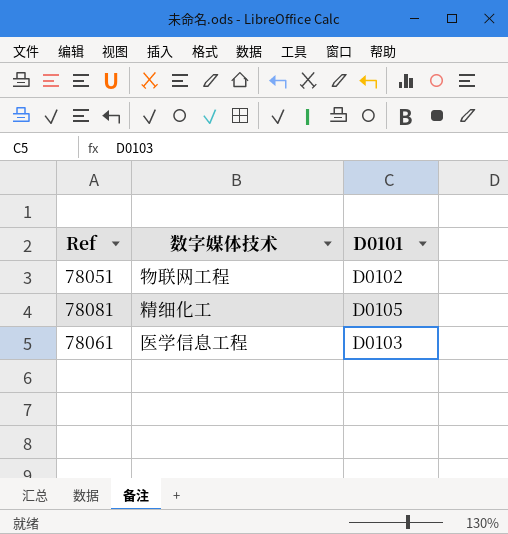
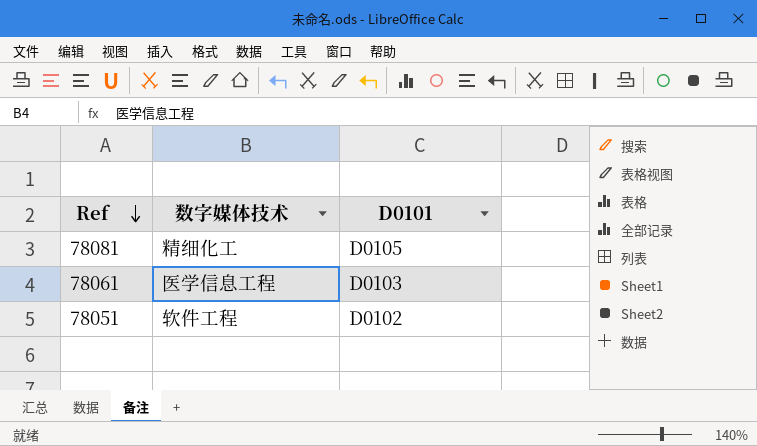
row order: none -> Ref descending
78051 | 数字媒体技术: 物联网工程 -> 软件工程

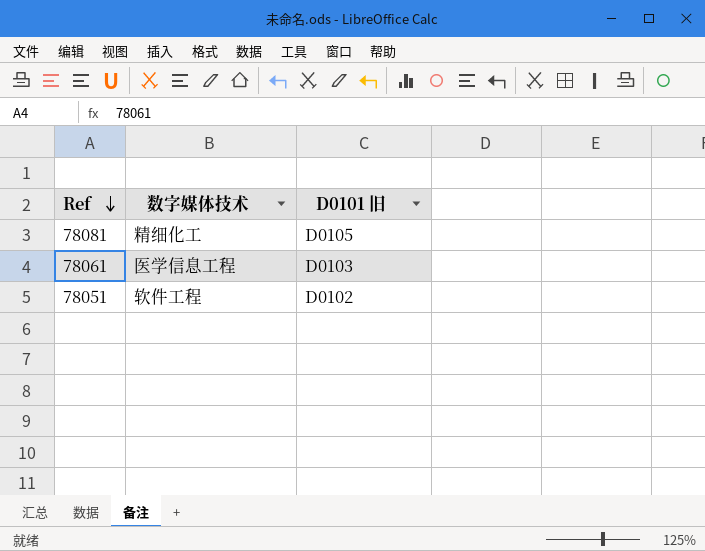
column name: D0101 -> D0101 旧

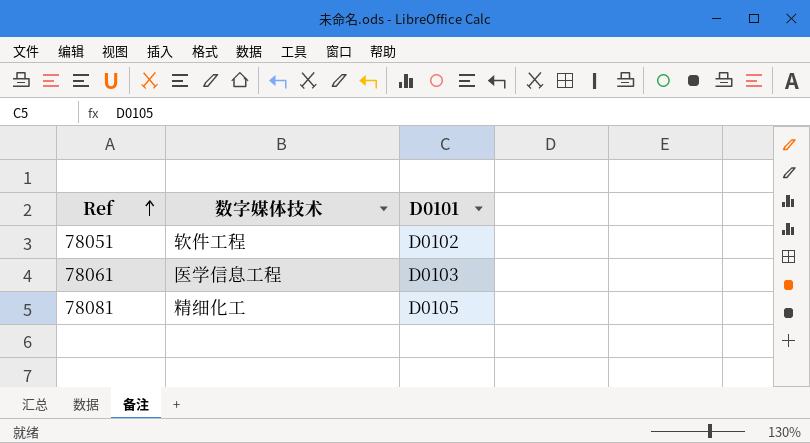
row order: Ref descending -> Ref ascending
column name: D0101 旧 -> D0101

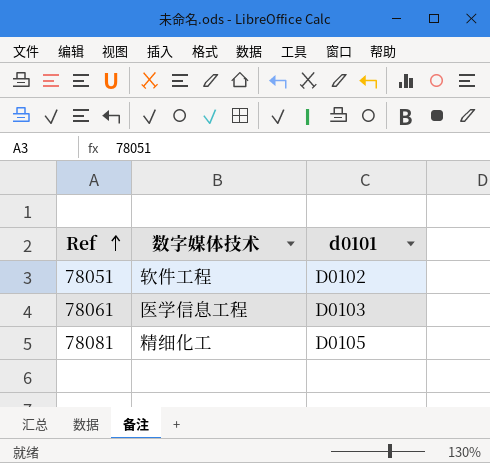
column name: D0101 -> d0101

